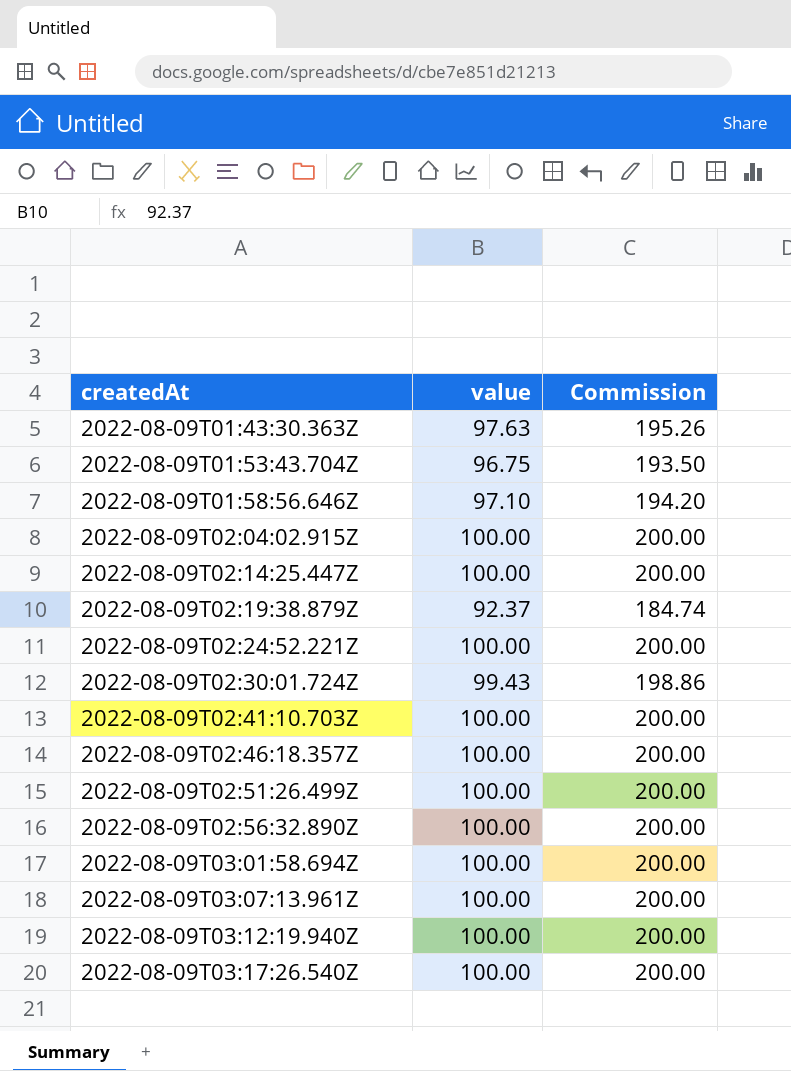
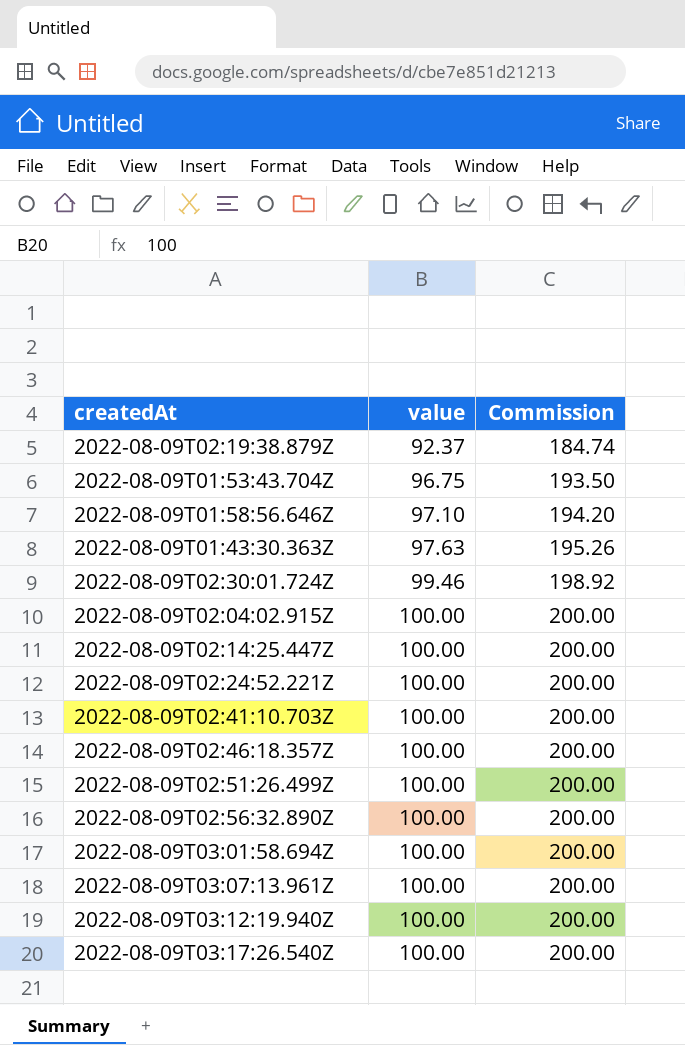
row order: createdAt ascending -> value ascending
2022-08-09T02:30:01.724Z | value: 99.43 -> 99.46
2022-08-09T02:30:01.724Z | Commission: 198.86 -> 198.92

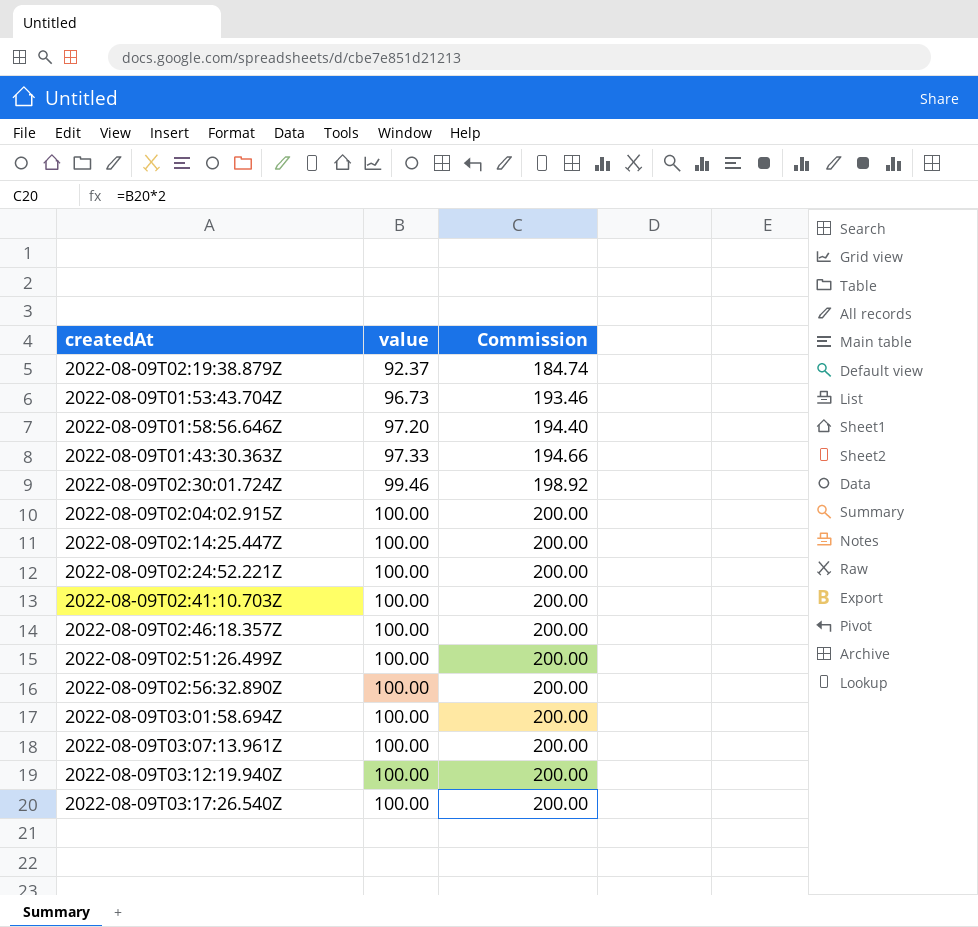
2022-08-09T01:53:43.704Z | value: 96.75 -> 96.73
2022-08-09T01:53:43.704Z | Commission: 193.50 -> 193.46
2022-08-09T01:58:56.646Z | value: 97.10 -> 97.20
2022-08-09T01:58:56.646Z | Commission: 194.20 -> 194.40
2022-08-09T01:43:30.363Z | value: 97.63 -> 97.33
2022-08-09T01:43:30.363Z | Commission: 195.26 -> 194.66

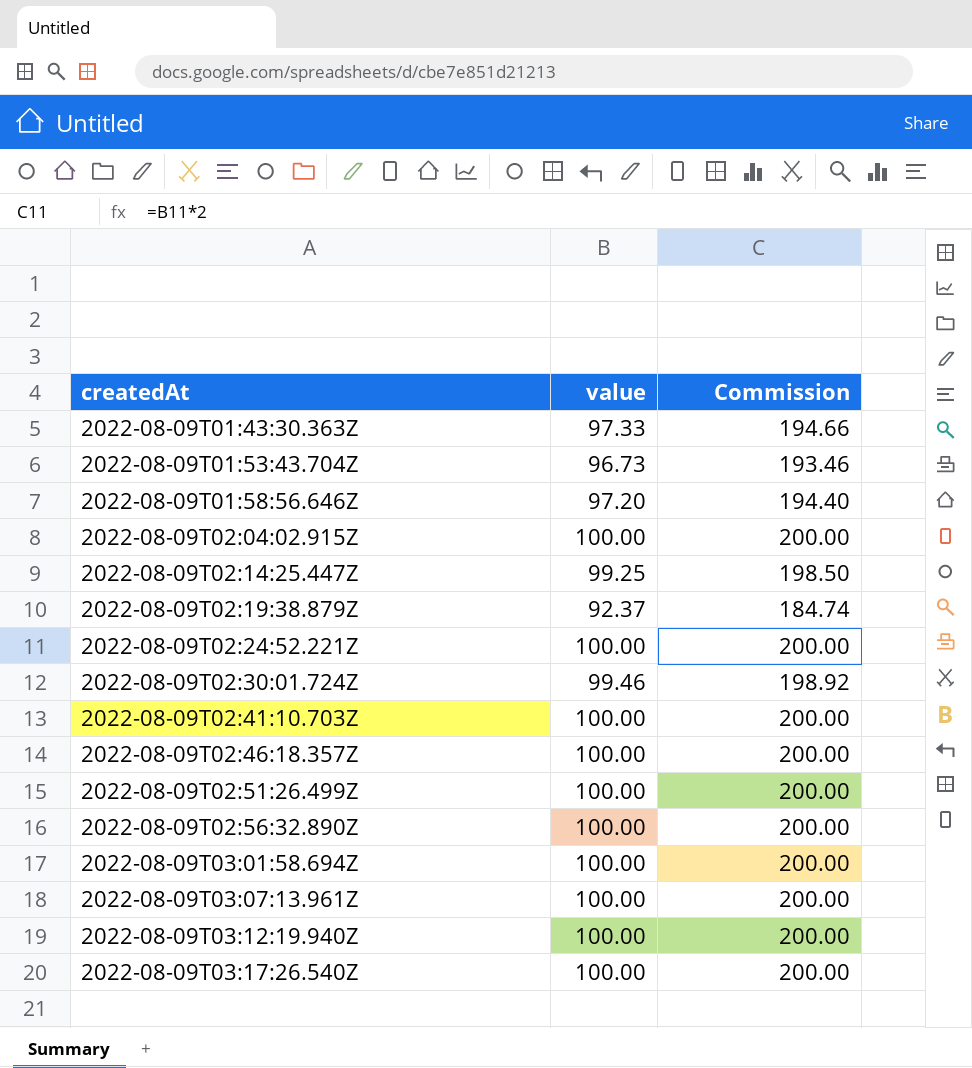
row order: value ascending -> createdAt ascending
2022-08-09T02:14:25.447Z | value: 100.00 -> 99.25
2022-08-09T02:14:25.447Z | Commission: 200.00 -> 198.50

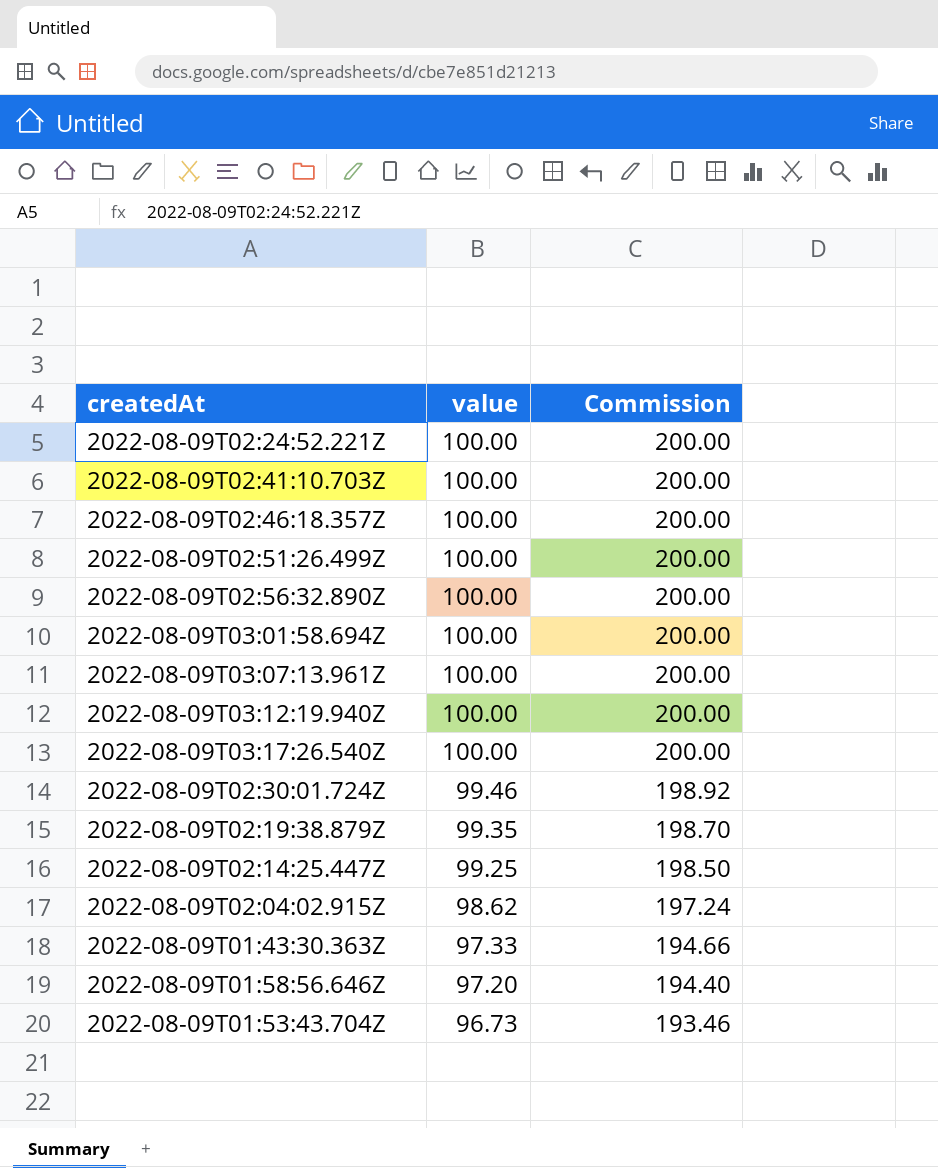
row order: createdAt ascending -> value descending
2022-08-09T02:19:38.879Z | value: 92.37 -> 99.35
2022-08-09T02:19:38.879Z | Commission: 184.74 -> 198.70
2022-08-09T02:04:02.915Z | value: 100.00 -> 98.62
2022-08-09T02:04:02.915Z | Commission: 200.00 -> 197.24

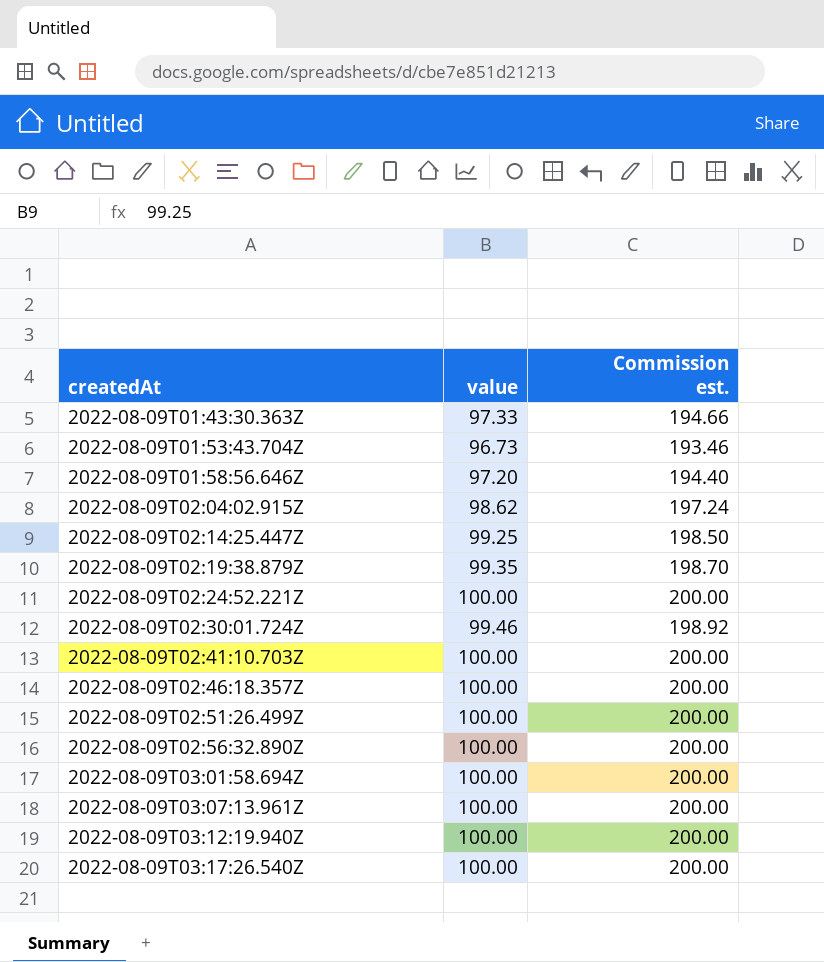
row order: value descending -> createdAt ascending
column name: Commission -> Commission est.

